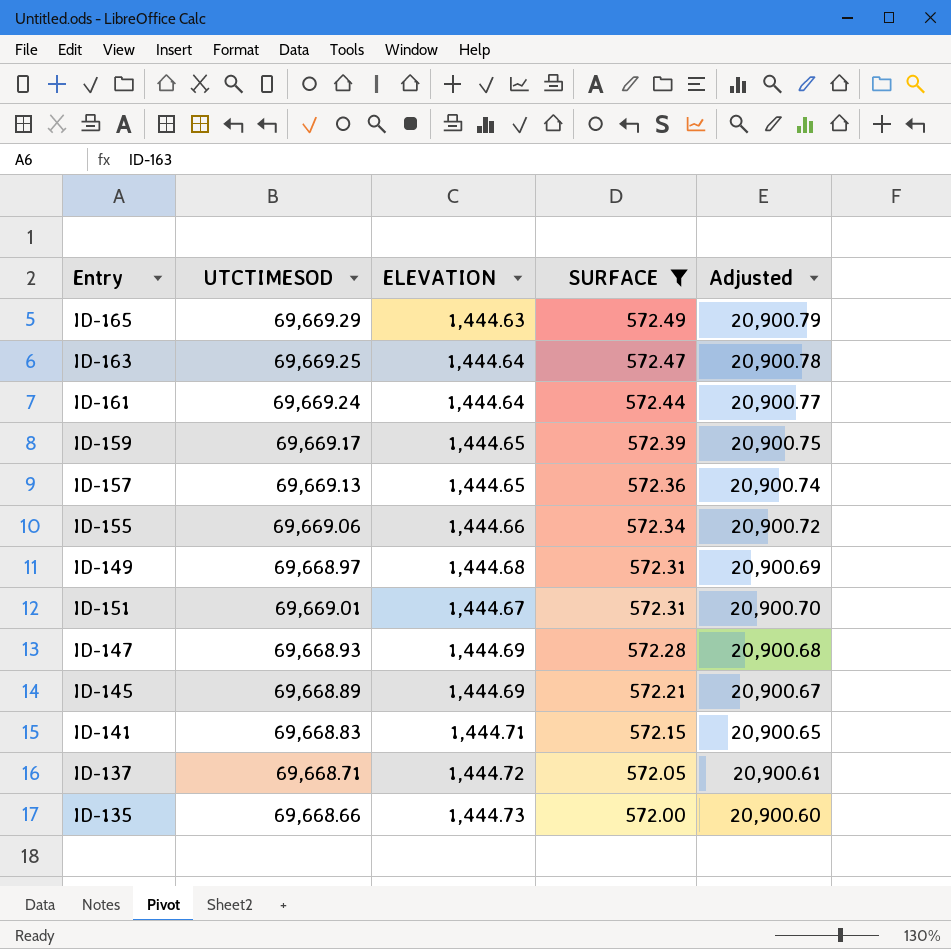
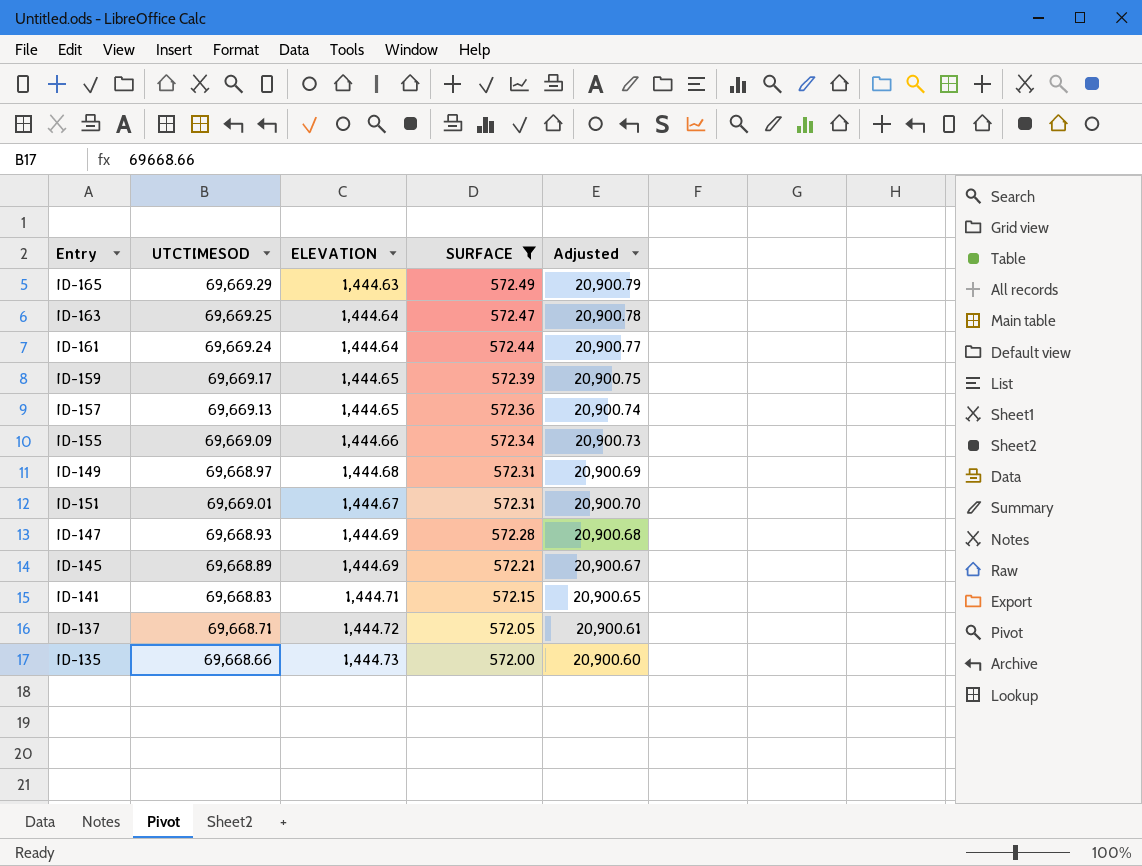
ID-155 | UTCTIMESOD: 69,669.06 -> 69,669.09
ID-155 | Adjusted: 20,900.72 -> 20,900.73

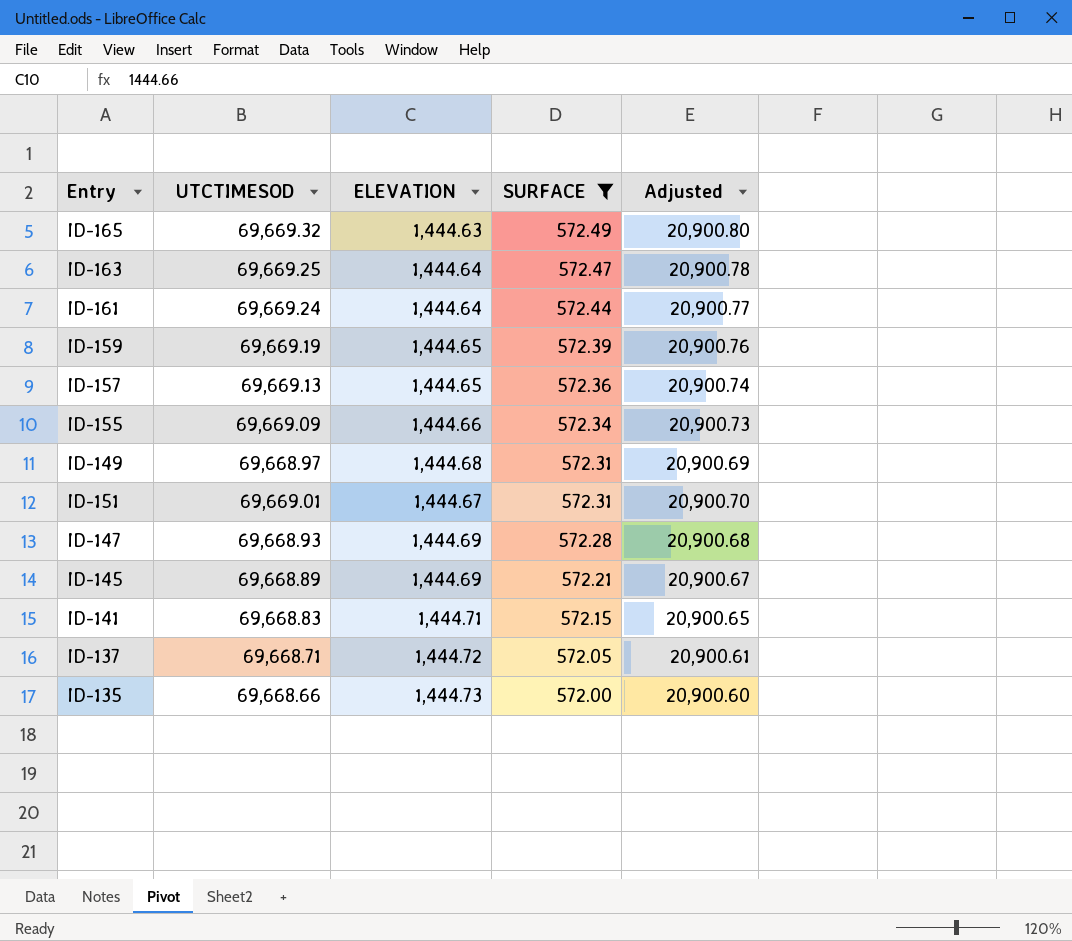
ID-165 | UTCTIMESOD: 69,669.29 -> 69,669.32
ID-165 | Adjusted: 20,900.79 -> 20,900.80
ID-159 | UTCTIMESOD: 69,669.17 -> 69,669.19
ID-159 | Adjusted: 20,900.75 -> 20,900.76

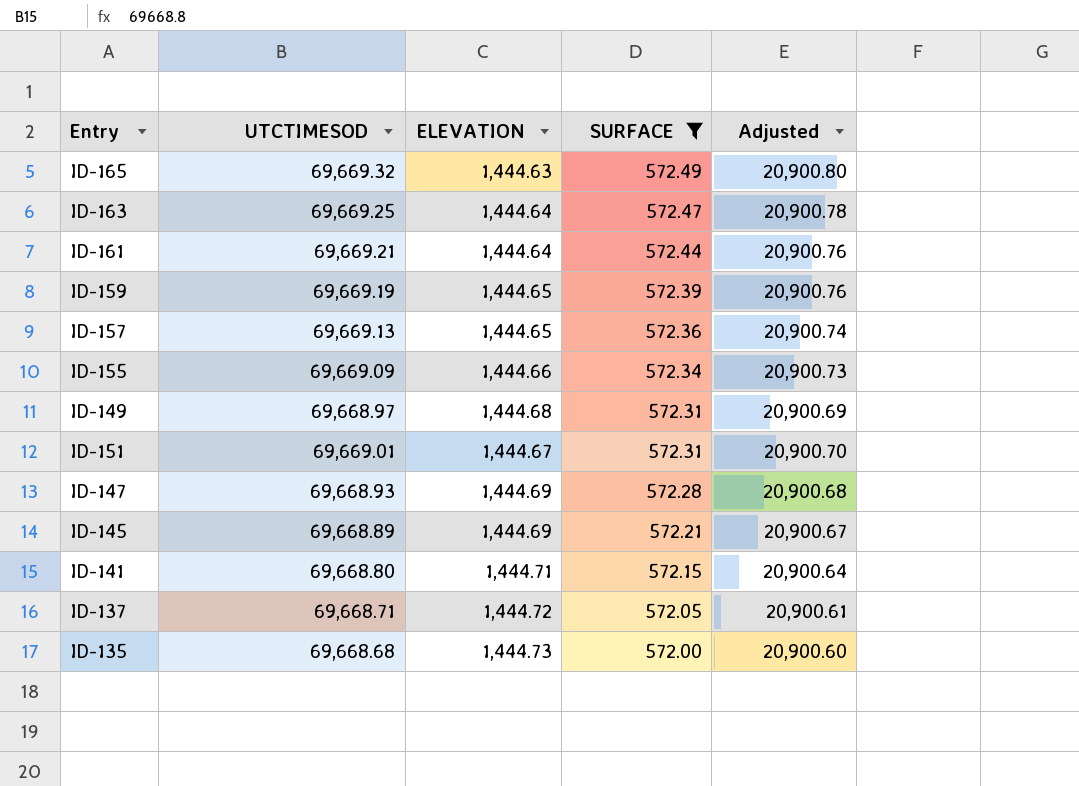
ID-161 | UTCTIMESOD: 69,669.24 -> 69,669.21
ID-161 | Adjusted: 20,900.77 -> 20,900.76
ID-141 | UTCTIMESOD: 69,668.83 -> 69,668.80
ID-141 | Adjusted: 20,900.65 -> 20,900.64
ID-135 | UTCTIMESOD: 69,668.66 -> 69,668.68

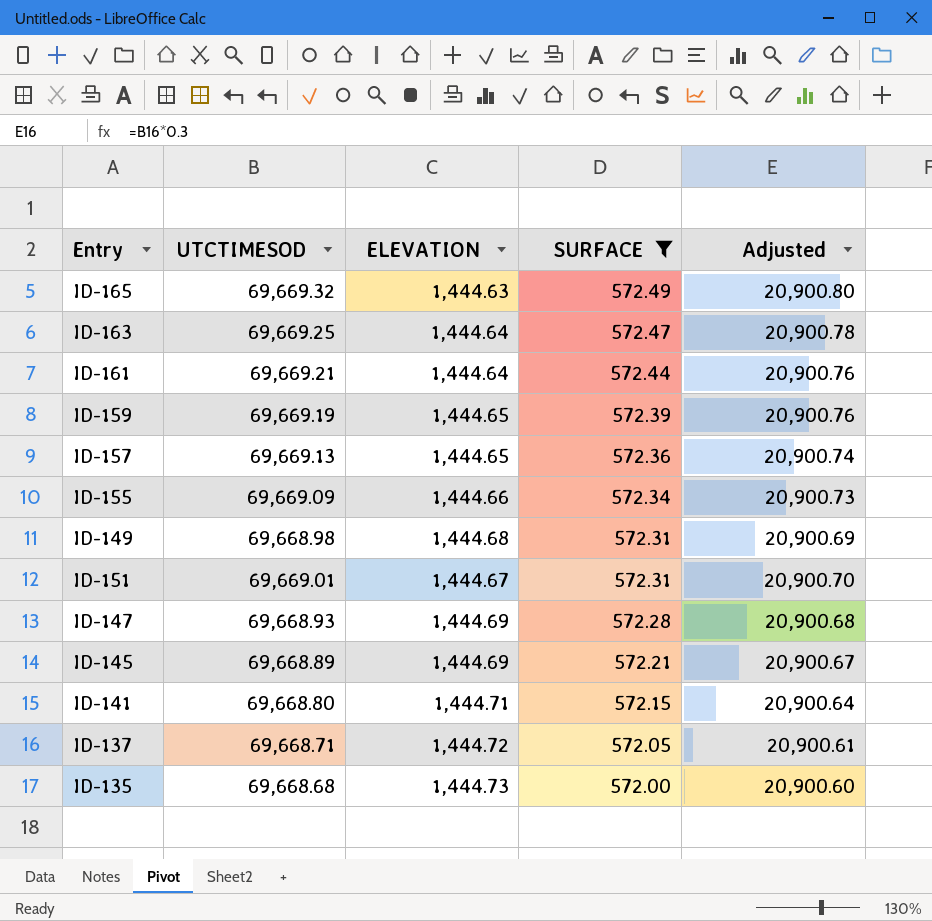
ID-149 | UTCTIMESOD: 69,668.97 -> 69,668.98

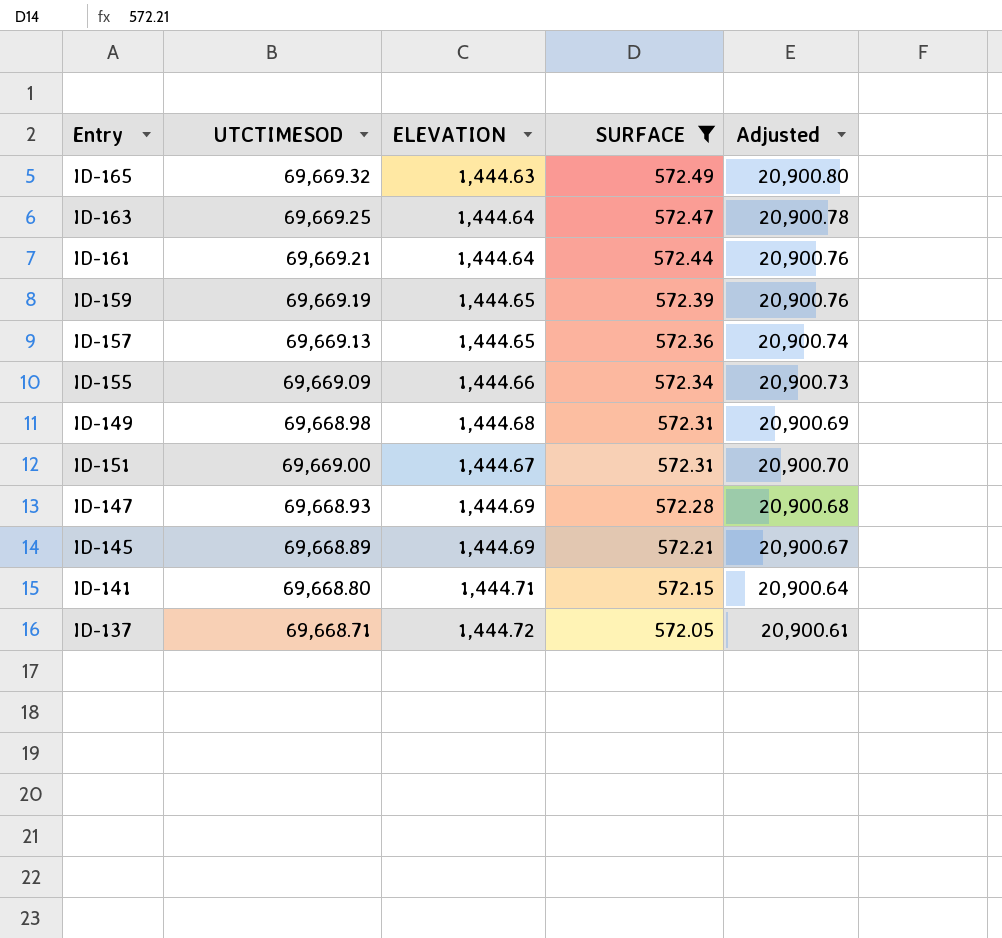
row ID-135: 69,668.68 | 1,444.73 | 572.00 | 20,900.60 -> none
ID-151 | UTCTIMESOD: 69,669.01 -> 69,669.00

